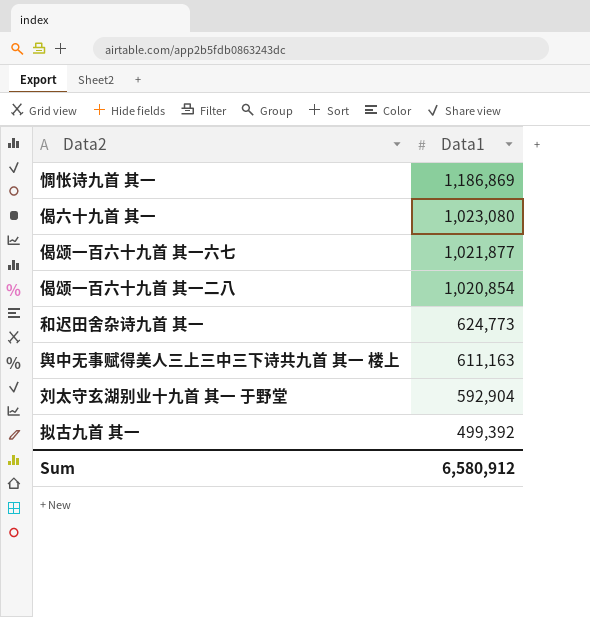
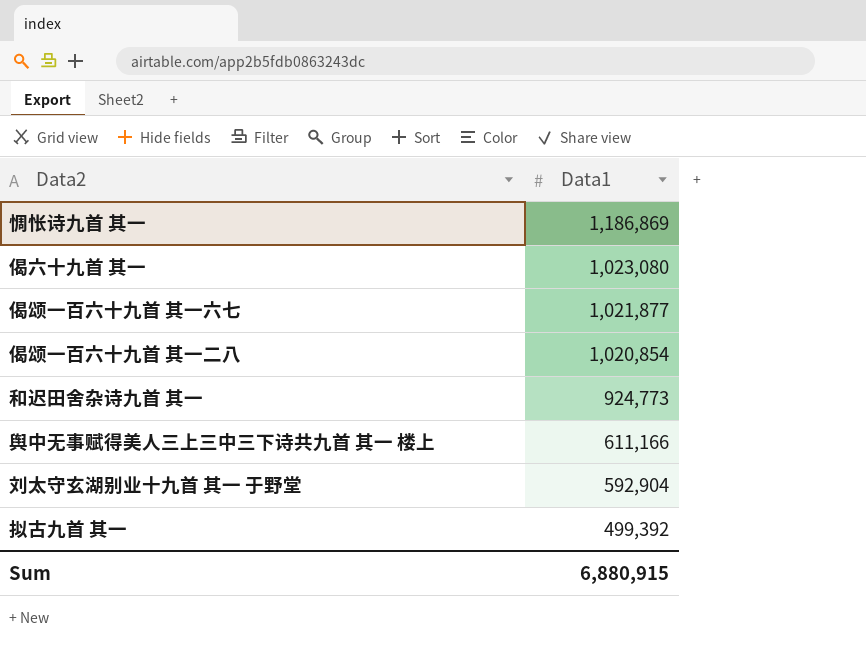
和迟田舍杂诗九首 其一 | Data1: 624,773 -> 924,773
舆中无事赋得美人三上三中三下诗共九首 其一 楼上 | Data1: 611,163 -> 611,166
Sum | Data1: 6,580,912 -> 6,880,915

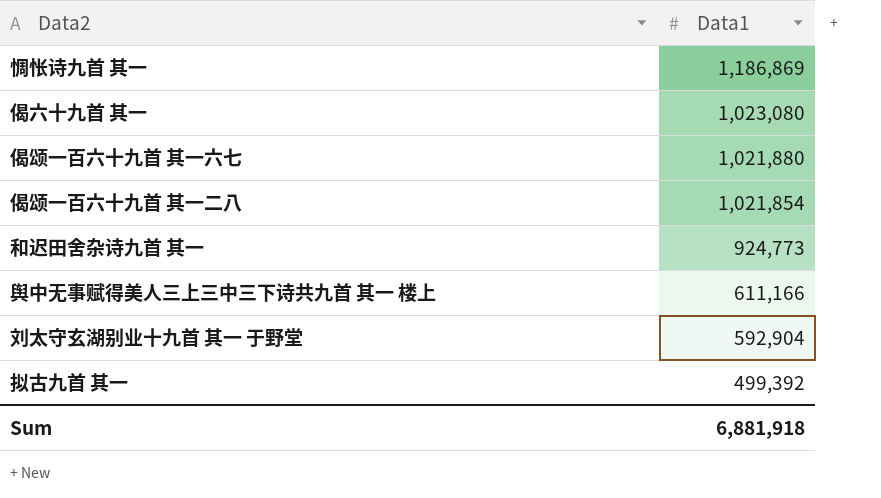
偈颂一百六十九首 其一六七 | Data1: 1,021,877 -> 1,021,880
偈颂一百六十九首 其一二八 | Data1: 1,020,854 -> 1,021,854
Sum | Data1: 6,880,915 -> 6,881,918

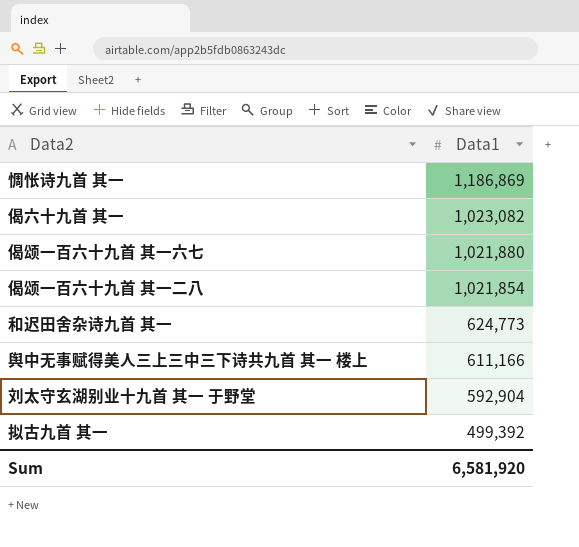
偈六十九首 其一 | Data1: 1,023,080 -> 1,023,082
和迟田舍杂诗九首 其一 | Data1: 924,773 -> 624,773
Sum | Data1: 6,881,918 -> 6,581,920

